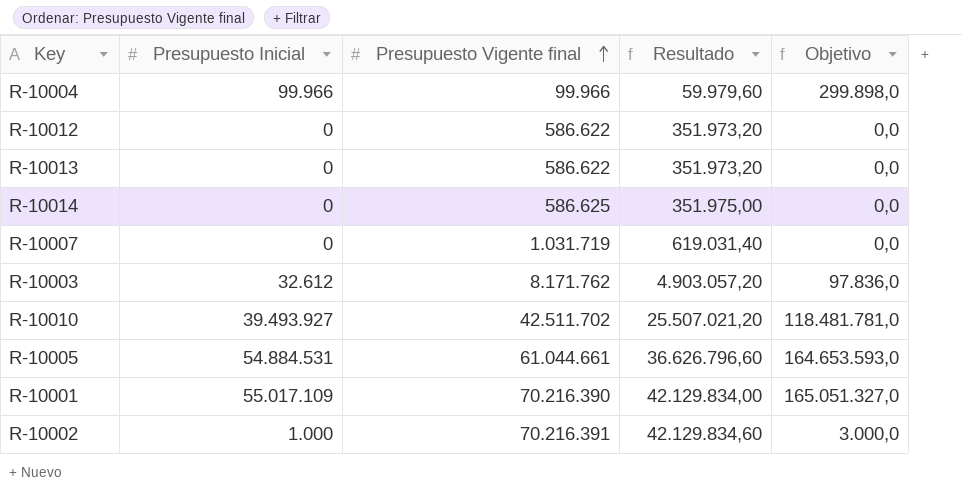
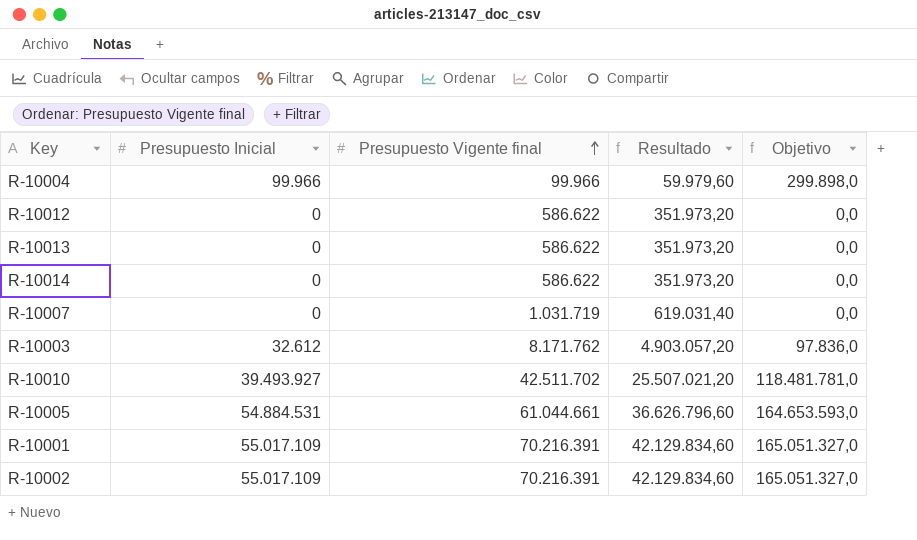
R-10014 | Presupuesto Vigente final: 586.625 -> 586.622
R-10014 | Resultado: 351.975,00 -> 351.973,20
R-10001 | Presupuesto Vigente final: 70.216.390 -> 70.216.391
R-10001 | Resultado: 42.129.834,00 -> 42.129.834,60
R-10002 | Presupuesto Inicial: 1.000 -> 55.017.109
R-10002 | Objetivo: 3.000,0 -> 165.051.327,0

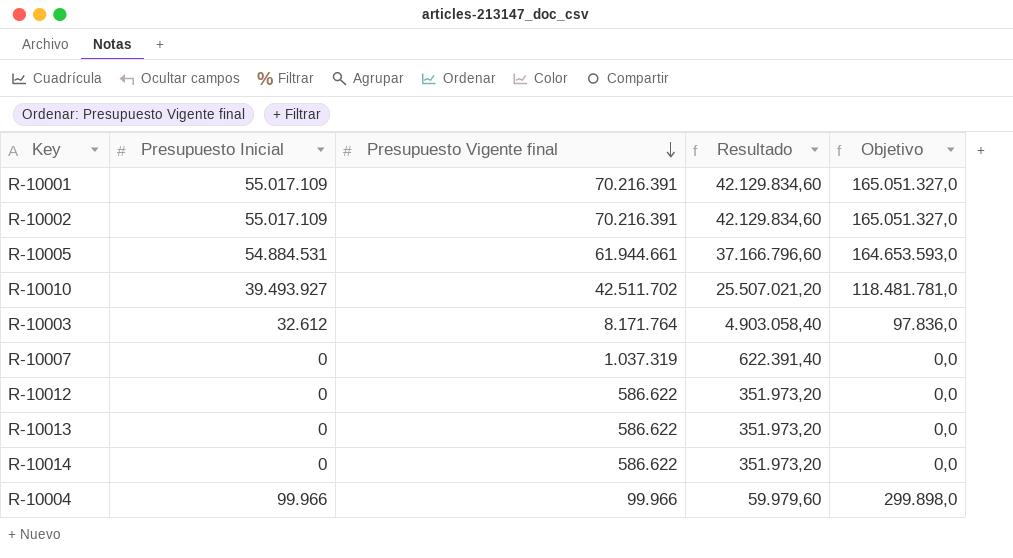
row order: Presupuesto Vigente final ascending -> Presupuesto Vigente final descending
R-10005 | Presupuesto Vigente final: 61.044.661 -> 61.944.661
R-10005 | Resultado: 36.626.796,60 -> 37.166.796,60
R-10003 | Presupuesto Vigente final: 8.171.762 -> 8.171.764
R-10003 | Resultado: 4.903.057,20 -> 4.903.058,40
R-10007 | Presupuesto Vigente final: 1.031.719 -> 1.037.319
R-10007 | Resultado: 619.031,40 -> 622.391,40

